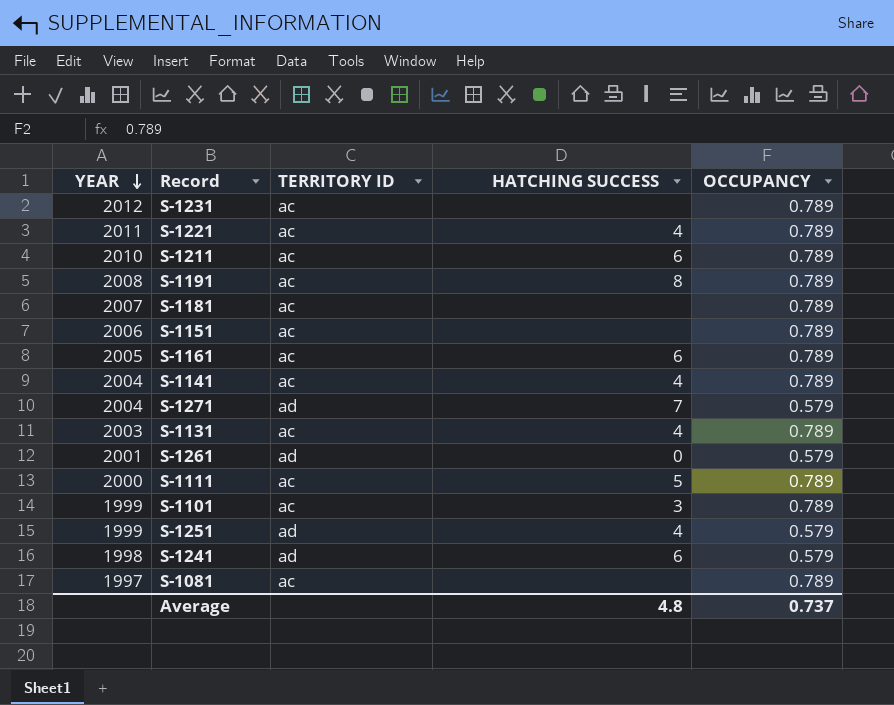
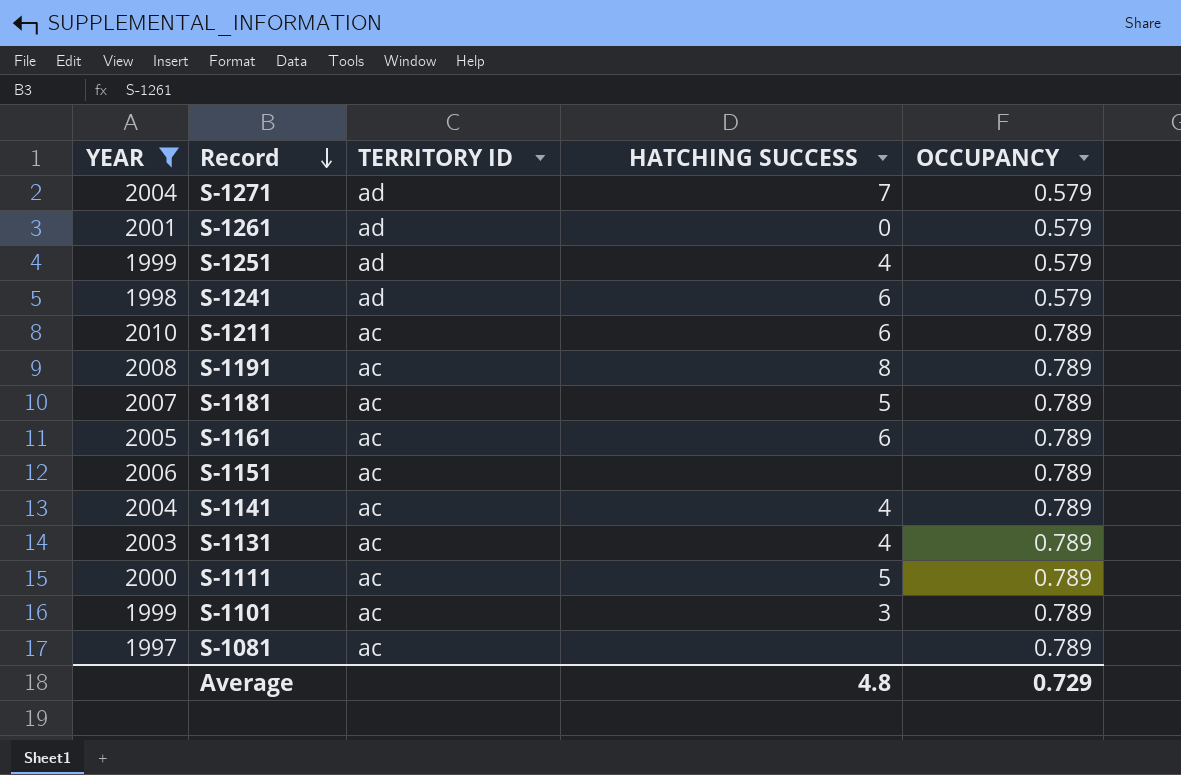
filter: none -> YEAR <= 2010
row order: YEAR descending -> Record descending
S-1181 | HATCHING SUCCESS: none -> 5
Average | OCCUPANCY: 0.737 -> 0.729

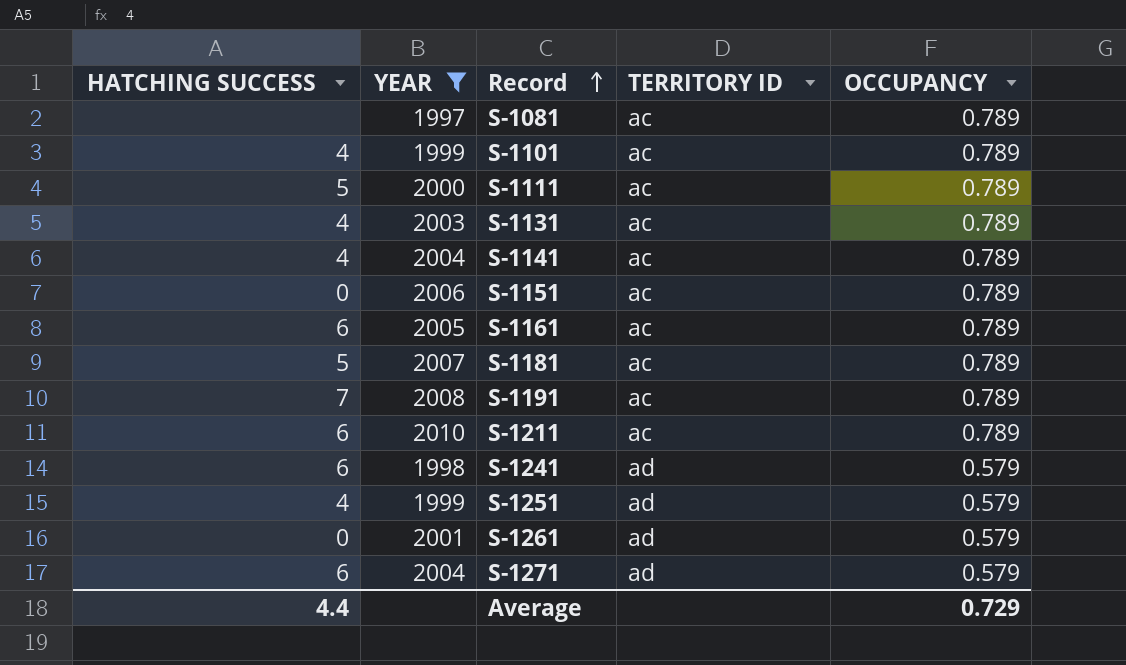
row order: Record descending -> Record ascending
column HATCHING SUCCESS | position: 4 -> 1
S-1101 | HATCHING SUCCESS: 3 -> 4
S-1151 | HATCHING SUCCESS: none -> 0
S-1191 | HATCHING SUCCESS: 8 -> 7
S-1271 | HATCHING SUCCESS: 7 -> 6
Average | HATCHING SUCCESS: 4.8 -> 4.4

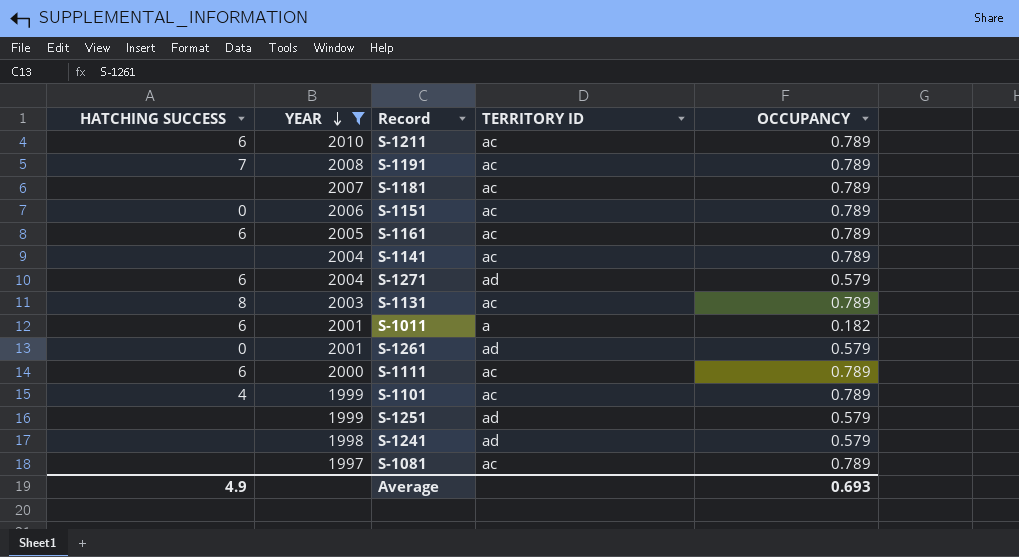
row order: Record ascending -> YEAR descending
S-1181 | HATCHING SUCCESS: 5 -> none
S-1141 | HATCHING SUCCESS: 4 -> none
S-1131 | HATCHING SUCCESS: 4 -> 8
row S-1011: none -> 6 | 2001 | a | 0.182
S-1111 | HATCHING SUCCESS: 5 -> 6
S-1251 | HATCHING SUCCESS: 4 -> none
S-1241 | HATCHING SUCCESS: 6 -> none
Average | HATCHING SUCCESS: 4.4 -> 4.9
Average | OCCUPANCY: 0.729 -> 0.693

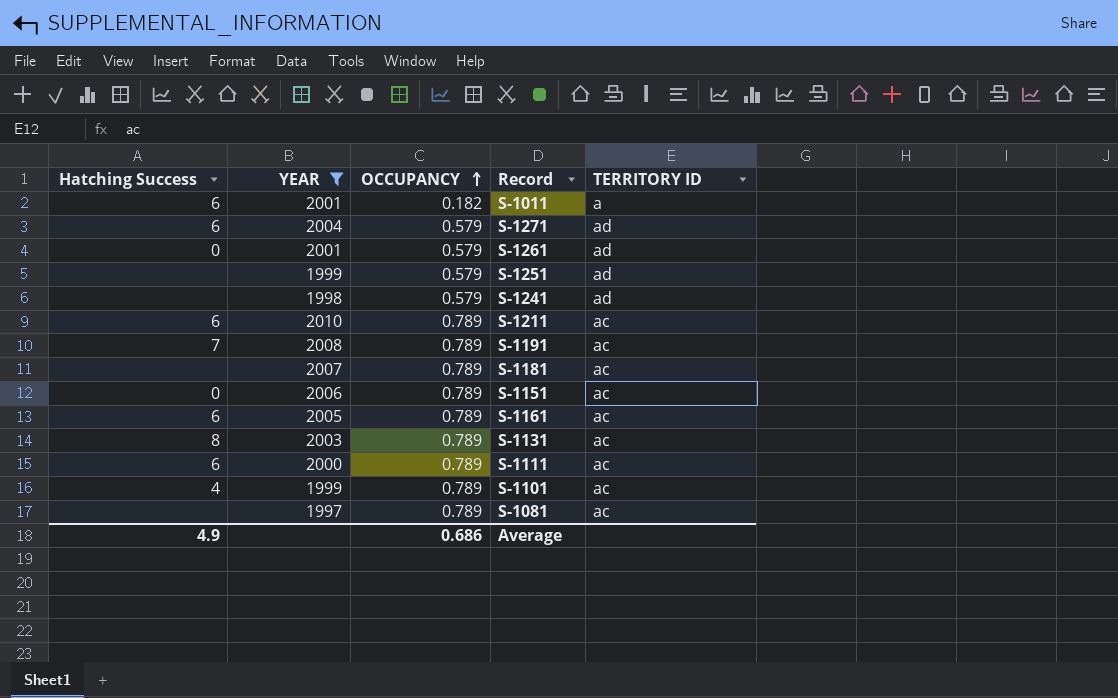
row order: YEAR descending -> OCCUPANCY ascending
column name: HATCHING SUCCESS -> Hatching Success
column OCCUPANCY | position: 5 -> 3
row S-1141: none | 2004 | ac | 0.789 -> none
Average | OCCUPANCY: 0.693 -> 0.686

